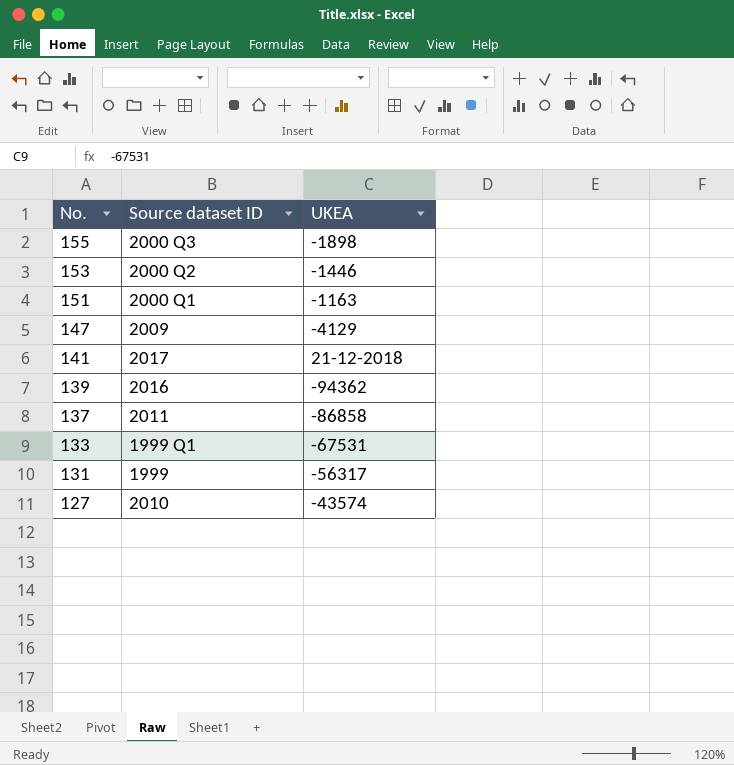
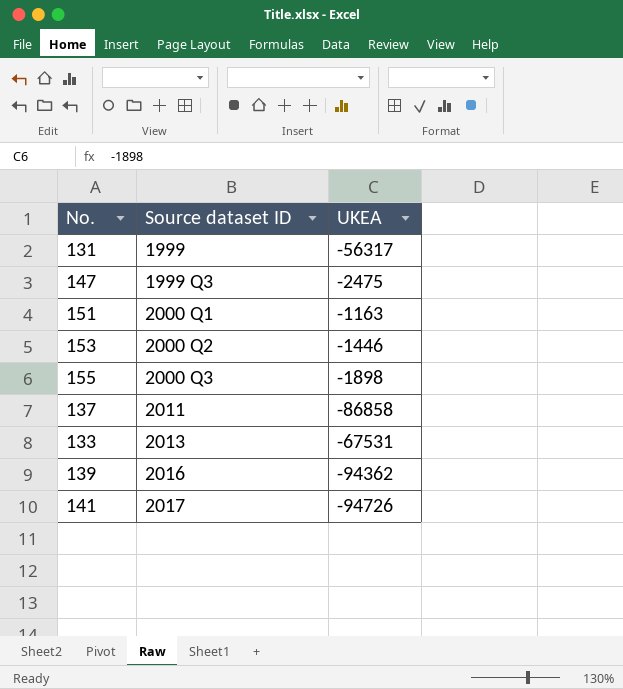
row order: No. descending -> Source dataset ID ascending
row 127: 2010 | -43574 -> none
147 | Source dataset ID: 2009 -> 1999 Q3
147 | UKEA: -4129 -> -2475
133 | Source dataset ID: 1999 Q1 -> 2013
141 | UKEA: 21-12-2018 -> -94726

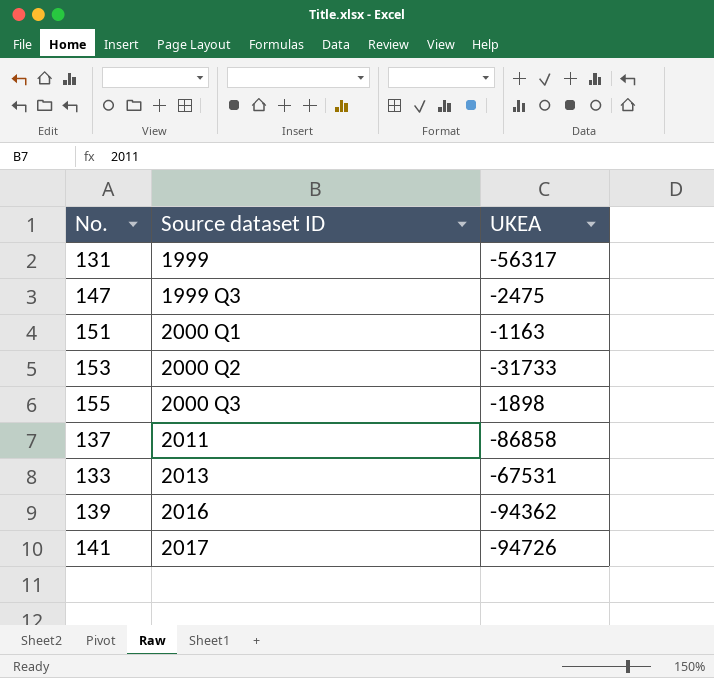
153 | UKEA: -1446 -> -31733

